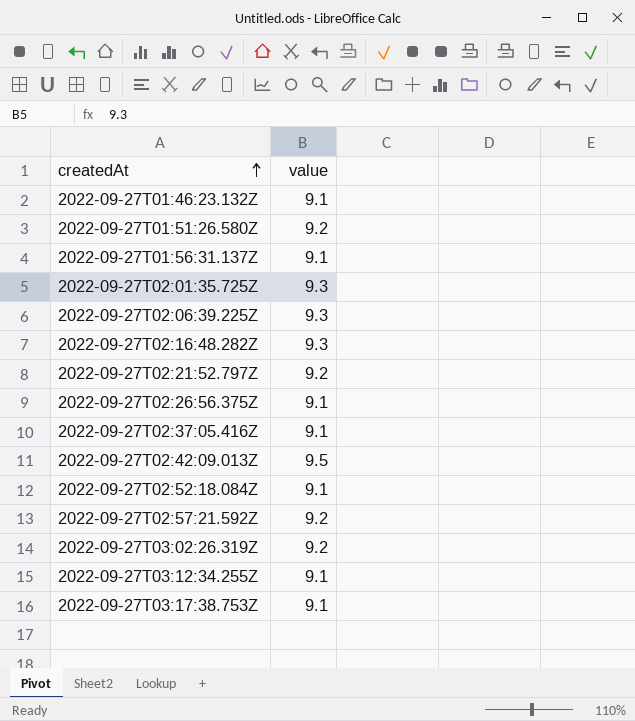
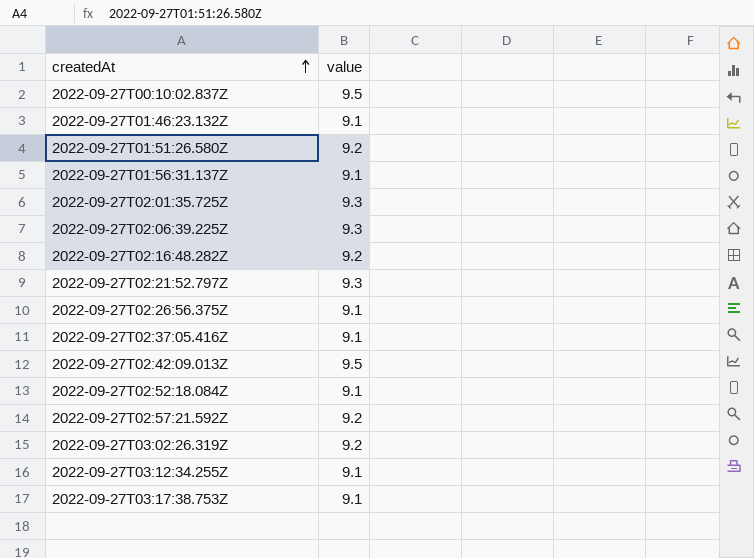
row 2022-09-27T00:10:02.837Z: none -> 9.5
2022-09-27T02:16:48.282Z | value: 9.3 -> 9.2
2022-09-27T02:21:52.797Z | value: 9.2 -> 9.3

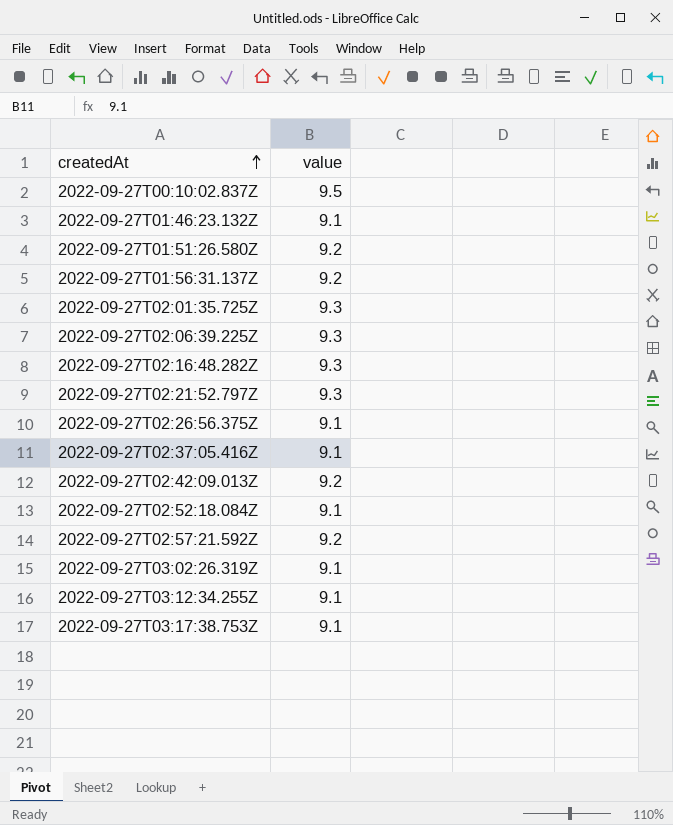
2022-09-27T01:56:31.137Z | value: 9.1 -> 9.2
2022-09-27T02:16:48.282Z | value: 9.2 -> 9.3
2022-09-27T02:42:09.013Z | value: 9.5 -> 9.2
2022-09-27T03:02:26.319Z | value: 9.2 -> 9.1

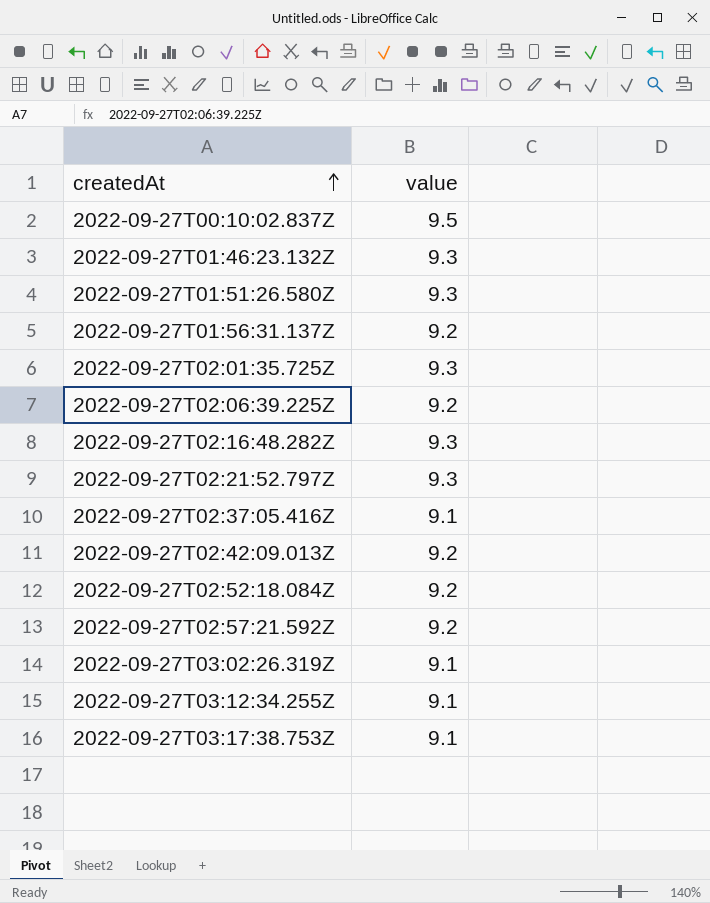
row 2022-09-27T02:26:56.375Z: 9.1 -> none
2022-09-27T01:46:23.132Z | value: 9.1 -> 9.3
2022-09-27T01:51:26.580Z | value: 9.2 -> 9.3
2022-09-27T02:06:39.225Z | value: 9.3 -> 9.2
2022-09-27T02:52:18.084Z | value: 9.1 -> 9.2

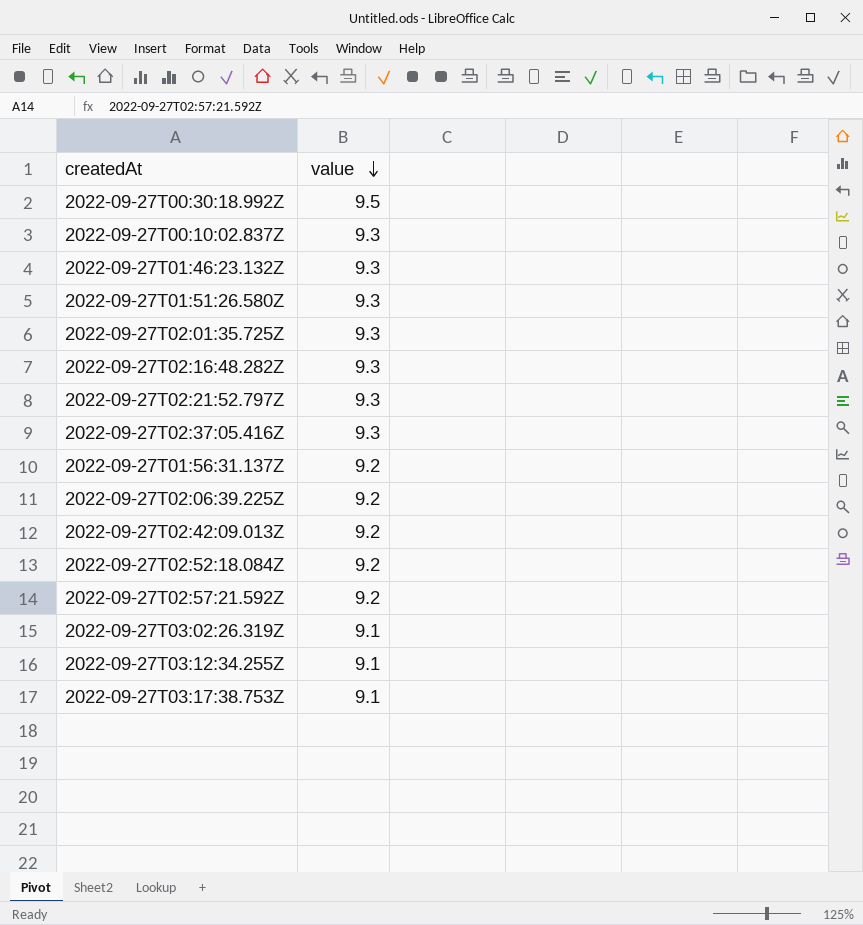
row order: createdAt ascending -> value descending
row 2022-09-27T00:30:18.992Z: none -> 9.5
2022-09-27T00:10:02.837Z | value: 9.5 -> 9.3
2022-09-27T02:37:05.416Z | value: 9.1 -> 9.3

